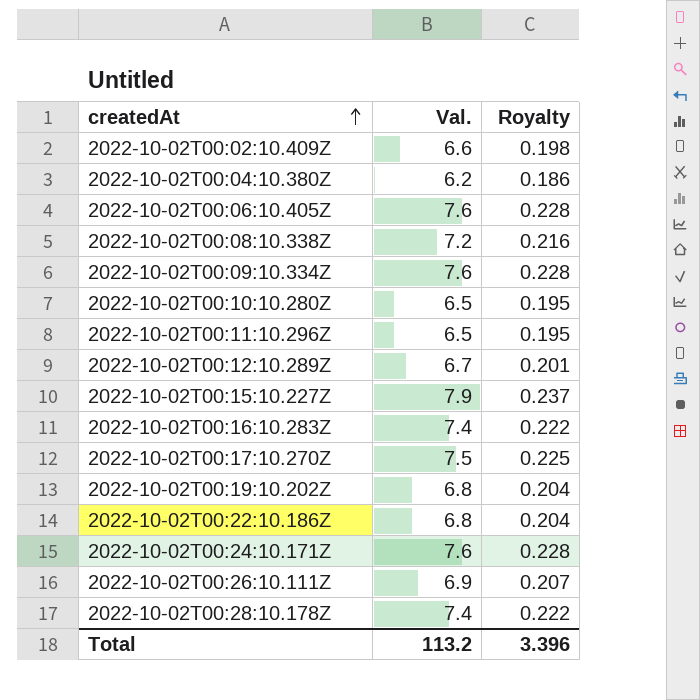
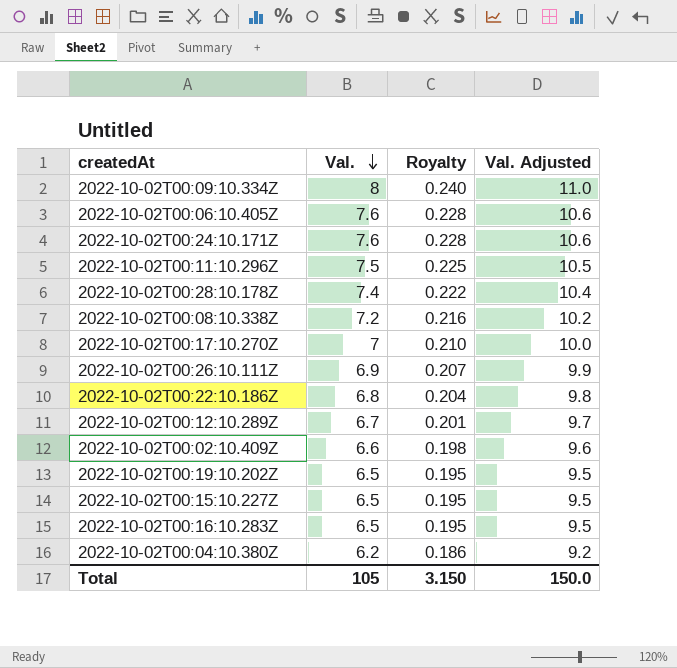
row order: createdAt ascending -> Val. descending
column Val. Adjusted | formula: none -> [Val.] + 3
row 2022-10-02T00:10:10.280Z: 6.5 | 0.195 -> none
2022-10-02T00:09:10.334Z | Val.: 7.6 -> 8
2022-10-02T00:09:10.334Z | Royalty: 0.228 -> 0.240
2022-10-02T00:11:10.296Z | Val.: 6.5 -> 7.5
2022-10-02T00:11:10.296Z | Royalty: 0.195 -> 0.225
2022-10-02T00:17:10.270Z | Val.: 7.5 -> 7
2022-10-02T00:17:10.270Z | Royalty: 0.225 -> 0.210
2022-10-02T00:19:10.202Z | Val.: 6.8 -> 6.5
2022-10-02T00:19:10.202Z | Royalty: 0.204 -> 0.195
2022-10-02T00:15:10.227Z | Val.: 7.9 -> 6.5
2022-10-02T00:15:10.227Z | Royalty: 0.237 -> 0.195
2022-10-02T00:16:10.283Z | Val.: 7.4 -> 6.5
2022-10-02T00:16:10.283Z | Royalty: 0.222 -> 0.195
Total | Val.: 113.2 -> 105
Total | Royalty: 3.396 -> 3.150

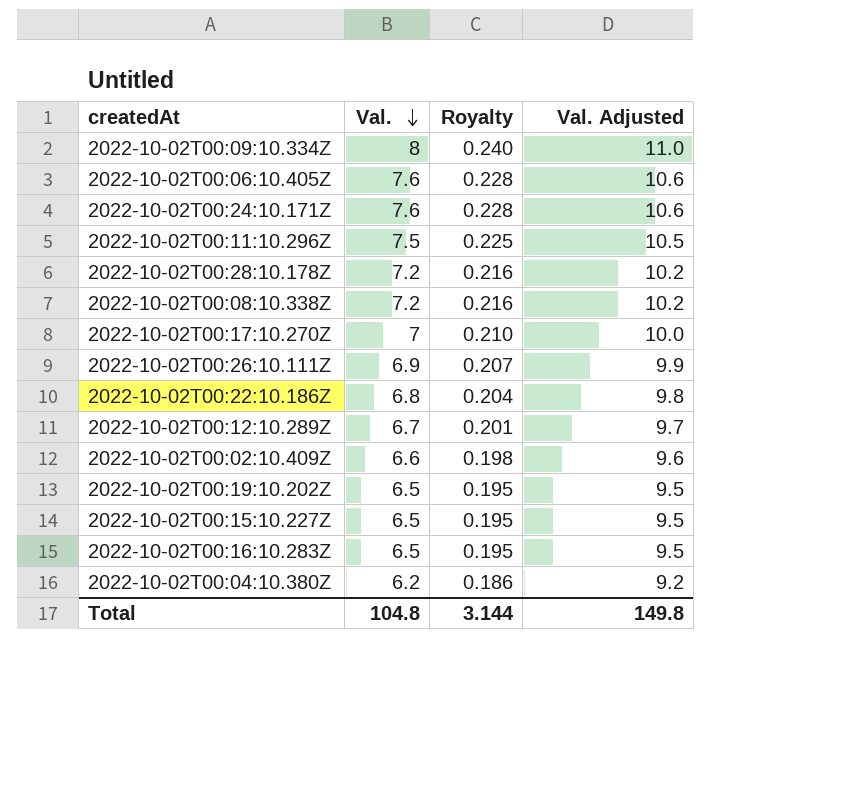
2022-10-02T00:28:10.178Z | Val.: 7.4 -> 7.2
2022-10-02T00:28:10.178Z | Royalty: 0.222 -> 0.216
2022-10-02T00:28:10.178Z | Val. Adjusted: 10.4 -> 10.2
Total | Val.: 105 -> 104.8
Total | Royalty: 3.150 -> 3.144
Total | Val. Adjusted: 150.0 -> 149.8

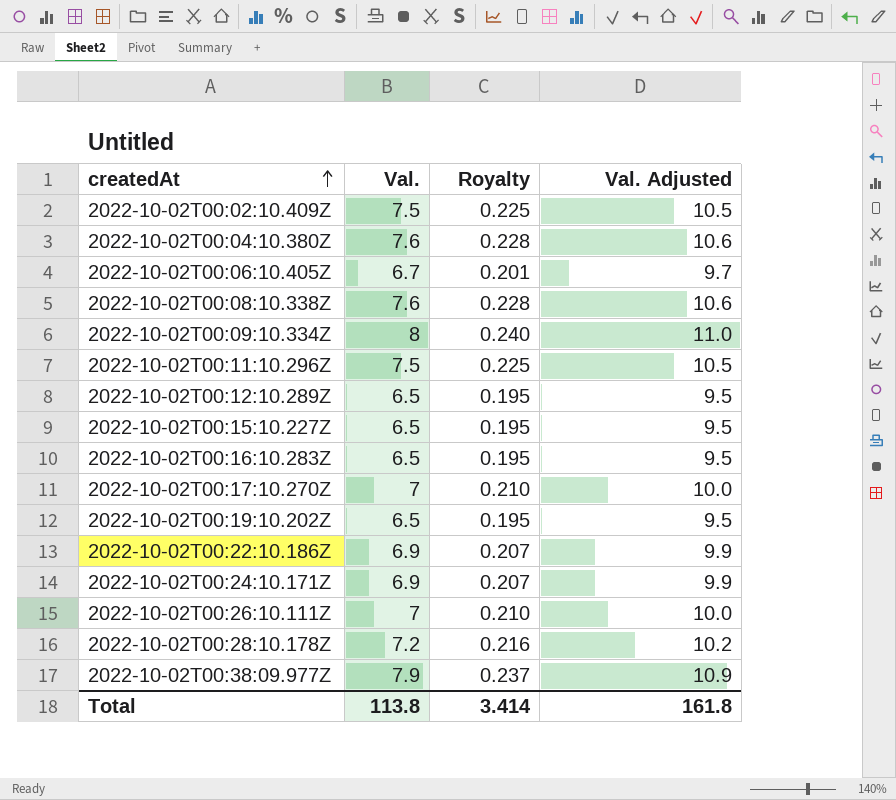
row order: Val. descending -> createdAt ascending
2022-10-02T00:02:10.409Z | Val.: 6.6 -> 7.5
2022-10-02T00:02:10.409Z | Royalty: 0.198 -> 0.225
2022-10-02T00:02:10.409Z | Val. Adjusted: 9.6 -> 10.5
2022-10-02T00:04:10.380Z | Val.: 6.2 -> 7.6
2022-10-02T00:04:10.380Z | Royalty: 0.186 -> 0.228
2022-10-02T00:04:10.380Z | Val. Adjusted: 9.2 -> 10.6
2022-10-02T00:06:10.405Z | Val.: 7.6 -> 6.7
2022-10-02T00:06:10.405Z | Royalty: 0.228 -> 0.201
2022-10-02T00:06:10.405Z | Val. Adjusted: 10.6 -> 9.7
2022-10-02T00:08:10.338Z | Val.: 7.2 -> 7.6
2022-10-02T00:08:10.338Z | Royalty: 0.216 -> 0.228
2022-10-02T00:08:10.338Z | Val. Adjusted: 10.2 -> 10.6
2022-10-02T00:12:10.289Z | Val.: 6.7 -> 6.5
2022-10-02T00:12:10.289Z | Royalty: 0.201 -> 0.195
2022-10-02T00:12:10.289Z | Val. Adjusted: 9.7 -> 9.5
2022-10-02T00:22:10.186Z | Val.: 6.8 -> 6.9
2022-10-02T00:22:10.186Z | Royalty: 0.204 -> 0.207
2022-10-02T00:22:10.186Z | Val. Adjusted: 9.8 -> 9.9
2022-10-02T00:24:10.171Z | Val.: 7.6 -> 6.9
2022-10-02T00:24:10.171Z | Royalty: 0.228 -> 0.207
2022-10-02T00:24:10.171Z | Val. Adjusted: 10.6 -> 9.9
2022-10-02T00:26:10.111Z | Val.: 6.9 -> 7
2022-10-02T00:26:10.111Z | Royalty: 0.207 -> 0.210
2022-10-02T00:26:10.111Z | Val. Adjusted: 9.9 -> 10.0
row 2022-10-02T00:38:09.977Z: none -> 7.9 | 0.237 | 10.9
Total | Val.: 104.8 -> 113.8
Total | Royalty: 3.144 -> 3.414
Total | Val. Adjusted: 149.8 -> 161.8

